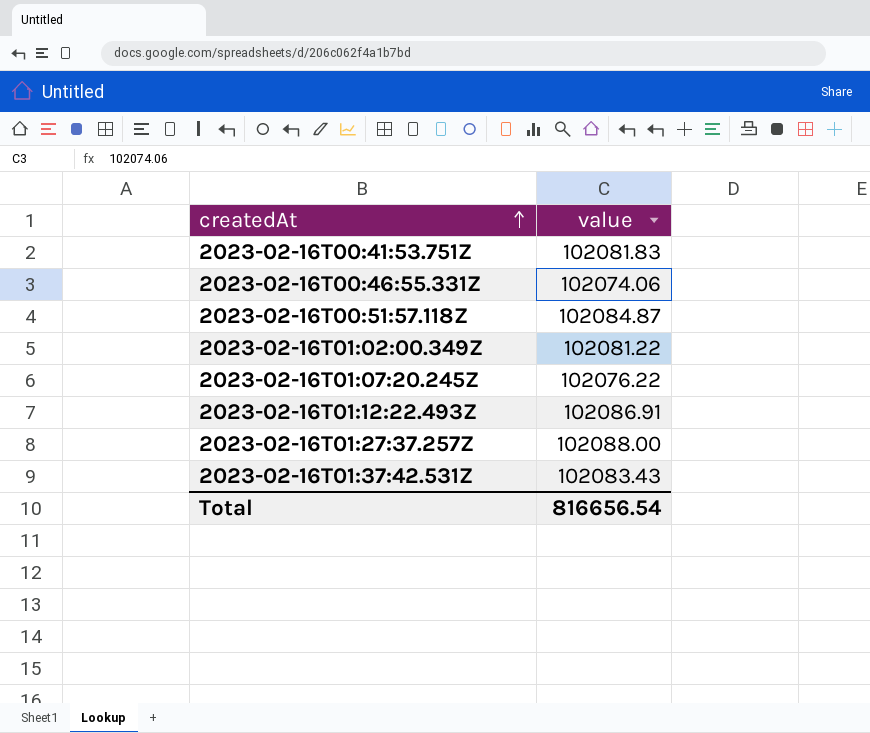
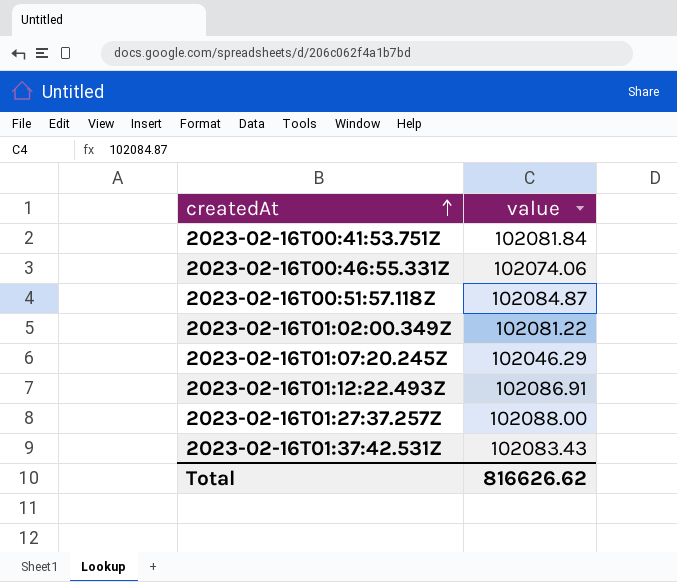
2023-02-16T00:41:53.751Z | value: 102081.83 -> 102081.84
2023-02-16T01:07:20.245Z | value: 102076.22 -> 102046.29
Total | value: 816656.54 -> 816626.62

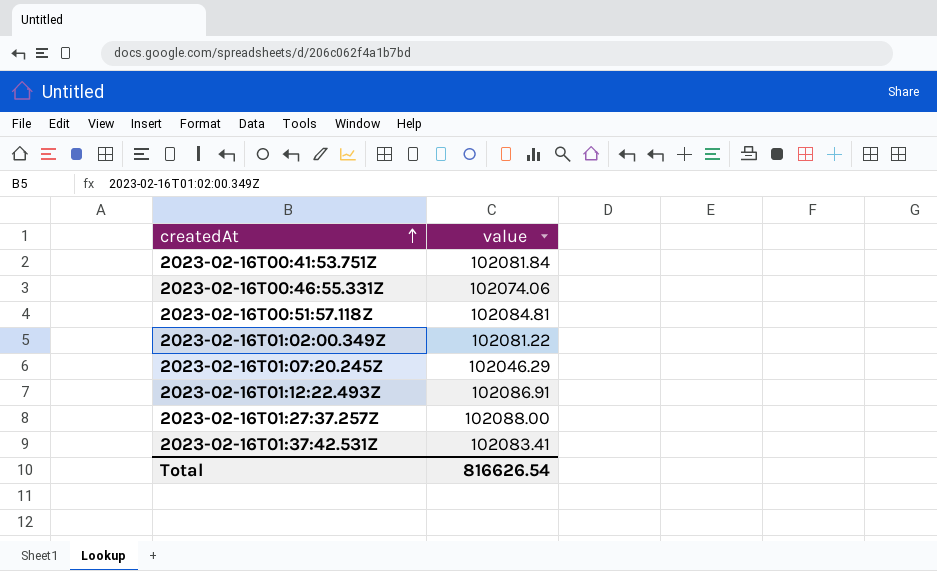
2023-02-16T00:51:57.118Z | value: 102084.87 -> 102084.81
2023-02-16T01:37:42.531Z | value: 102083.43 -> 102083.41
Total | value: 816626.62 -> 816626.54

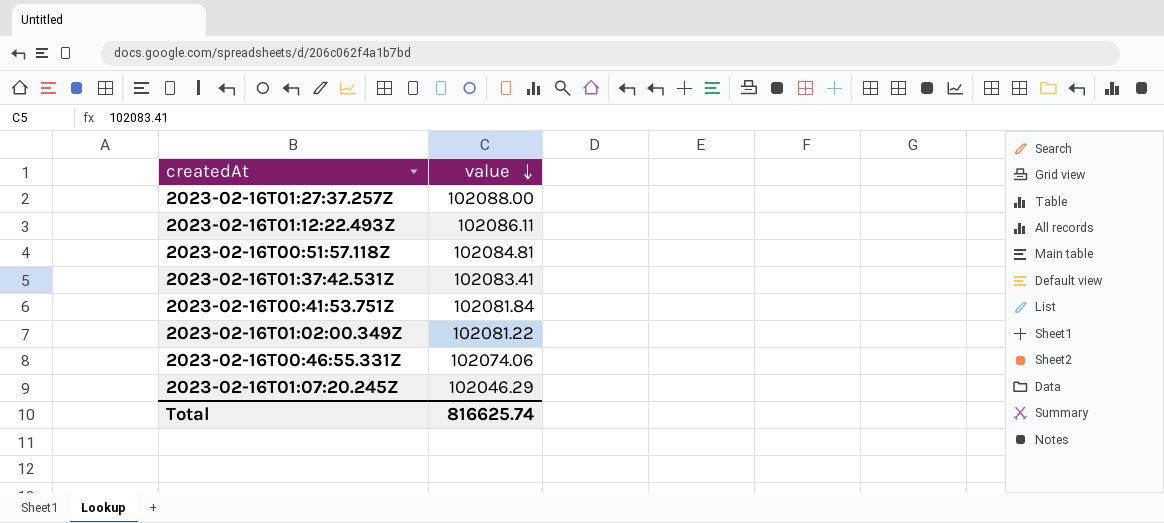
row order: createdAt ascending -> value descending
2023-02-16T01:12:22.493Z | value: 102086.91 -> 102086.11
Total | value: 816626.54 -> 816625.74

